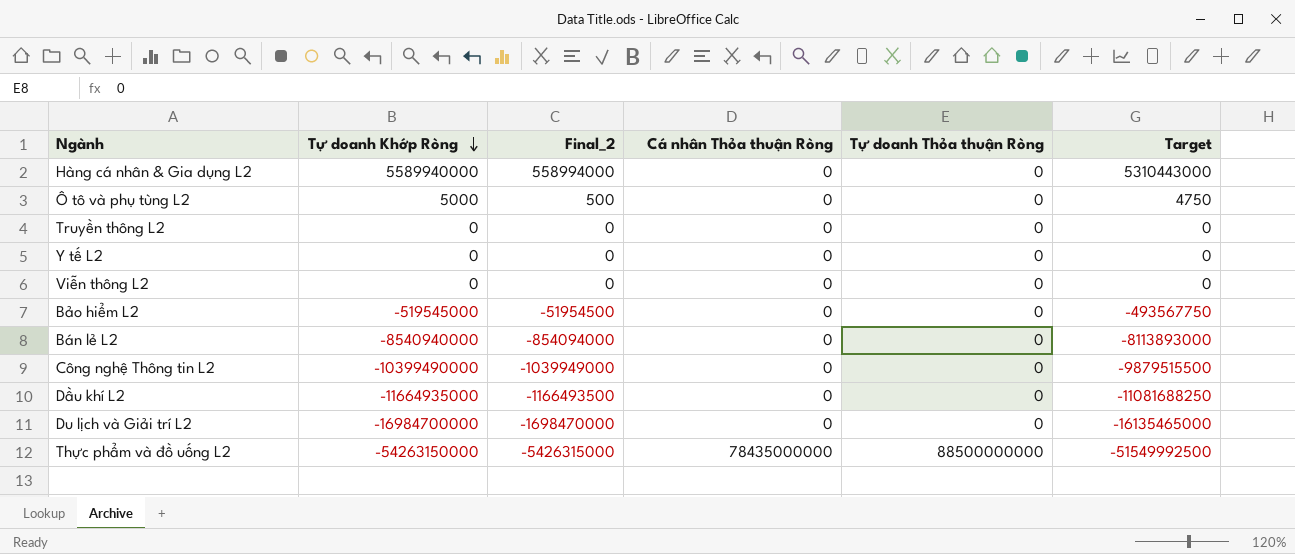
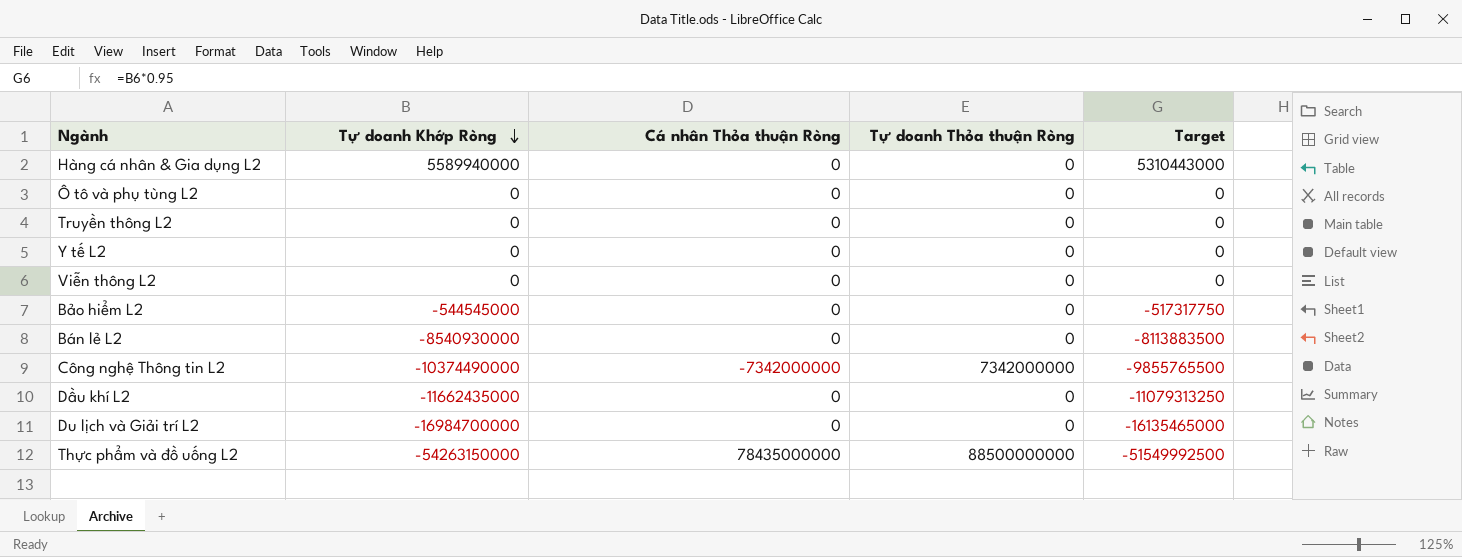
column Final_2 | formula: [Tự doanh Khớp Ròng] * 0.1 -> none
Ô tô và phụ tùng L2 | Tự doanh Khớp Ròng: 5000 -> 0
Ô tô và phụ tùng L2 | Target: 4750 -> 0
Bảo hiểm L2 | Tự doanh Khớp Ròng: -519545000 -> -544545000
Bảo hiểm L2 | Target: -493567750 -> -517317750
Bán lẻ L2 | Tự doanh Khớp Ròng: -8540940000 -> -8540930000
Bán lẻ L2 | Target: -8113893000 -> -8113883500
Công nghệ Thông tin L2 | Tự doanh Khớp Ròng: -10399490000 -> -10374490000
Công nghệ Thông tin L2 | Cá nhân Thỏa thuận Ròng: 0 -> -7342000000
Công nghệ Thông tin L2 | Tự doanh Thỏa thuận Ròng: 0 -> 7342000000
Công nghệ Thông tin L2 | Target: -9879515500 -> -9855765500
Dầu khí L2 | Tự doanh Khớp Ròng: -11664935000 -> -11662435000
Dầu khí L2 | Target: -11081688250 -> -11079313250

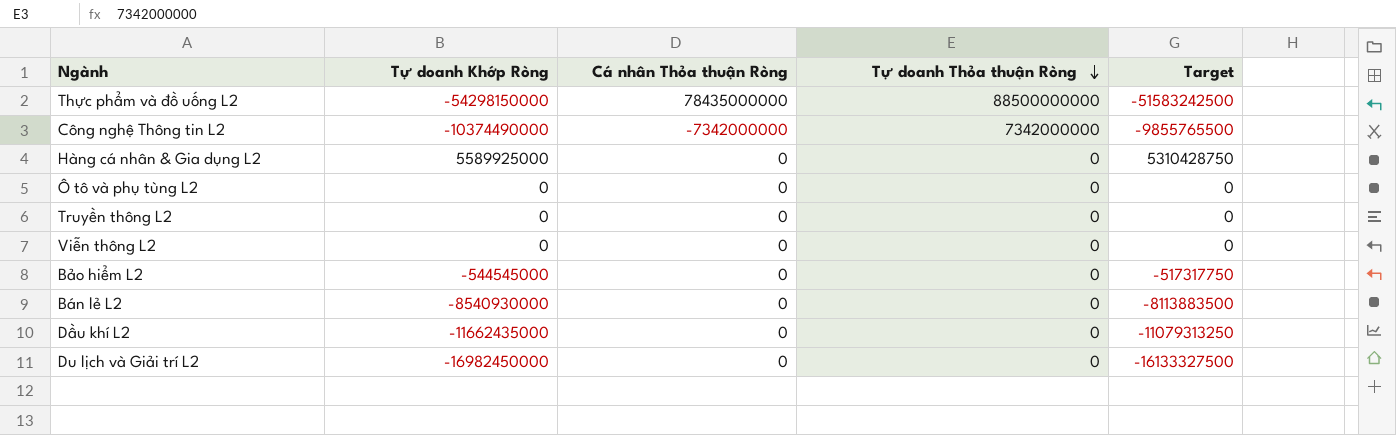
row order: Tự doanh Khớp Ròng descending -> Tự doanh Thỏa thuận Ròng descending
row Y tế L2: 0 | 0 | 0 | 0 -> none
Thực phẩm và đồ uống L2 | Tự doanh Khớp Ròng: -54263150000 -> -54298150000
Thực phẩm và đồ uống L2 | Target: -51549992500 -> -51583242500
Hàng cá nhân & Gia dụng L2 | Tự doanh Khớp Ròng: 5589940000 -> 5589925000
Hàng cá nhân & Gia dụng L2 | Target: 5310443000 -> 5310428750
Du lịch và Giải trí L2 | Tự doanh Khớp Ròng: -16984700000 -> -16982450000
Du lịch và Giải trí L2 | Target: -16135465000 -> -16133327500

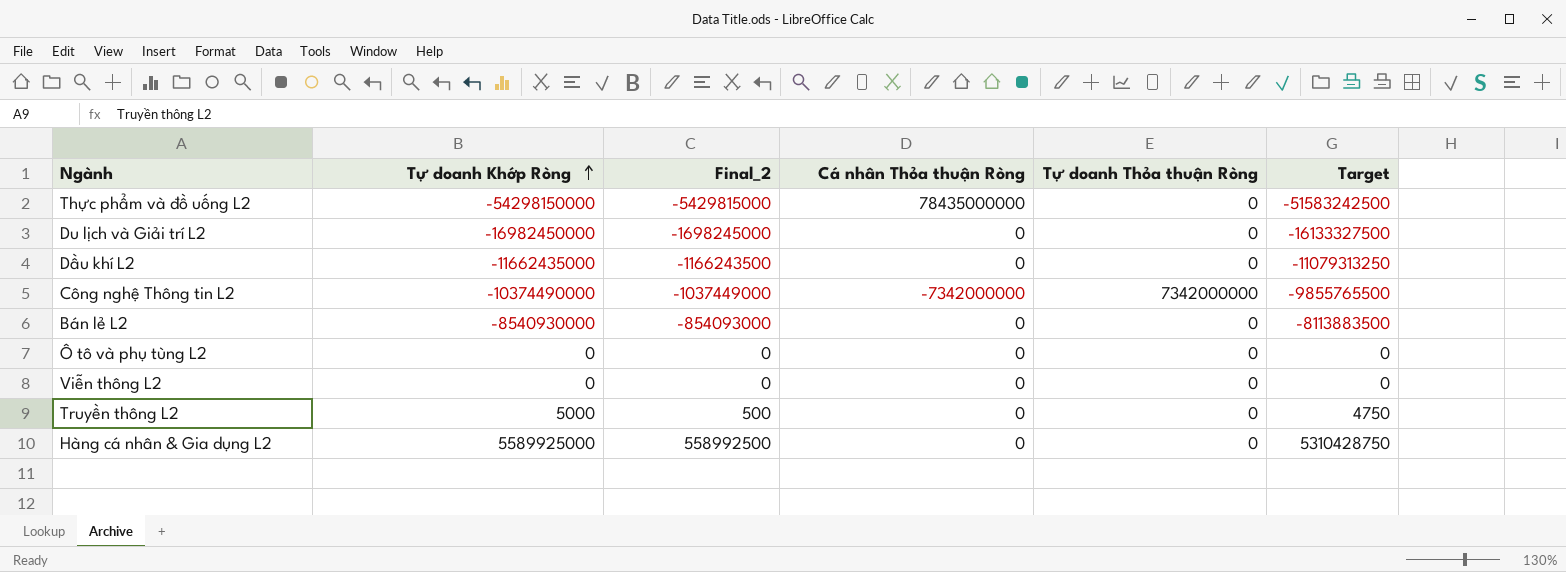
row order: Tự doanh Thỏa thuận Ròng descending -> Tự doanh Khớp Ròng ascending
column Final_2 | formula: none -> [Tự doanh Khớp Ròng] * 0.1
row Bảo hiểm L2: -544545000 | 0 | 0 | -517317750 -> none
Thực phẩm và đồ uống L2 | Tự doanh Thỏa thuận Ròng: 88500000000 -> 0
Truyền thông L2 | Tự doanh Khớp Ròng: 0 -> 5000
Truyền thông L2 | Target: 0 -> 4750

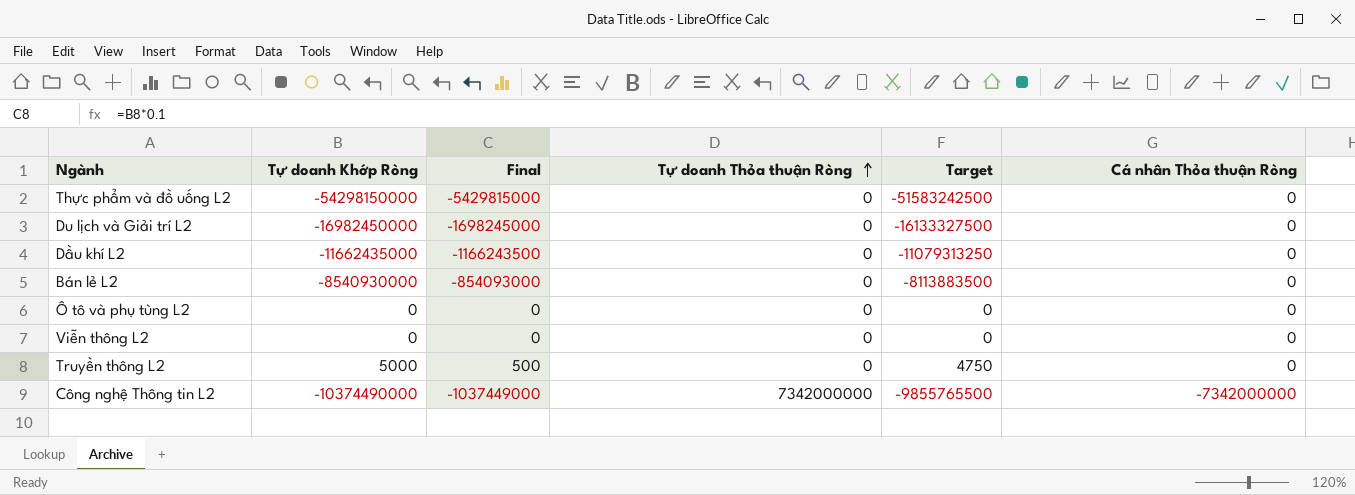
row order: Tự doanh Khớp Ròng ascending -> Tự doanh Thỏa thuận Ròng ascending
column name: Final_2 -> Final
column Cá nhân Thỏa thuận Ròng | position: 4 -> 6
row Hàng cá nhân & Gia dụng L2: 5589925000 | 558992500 | 0 | 0 | 5310428750 -> none
Thực phẩm và đồ uống L2 | Cá nhân Thỏa thuận Ròng: 78435000000 -> 0

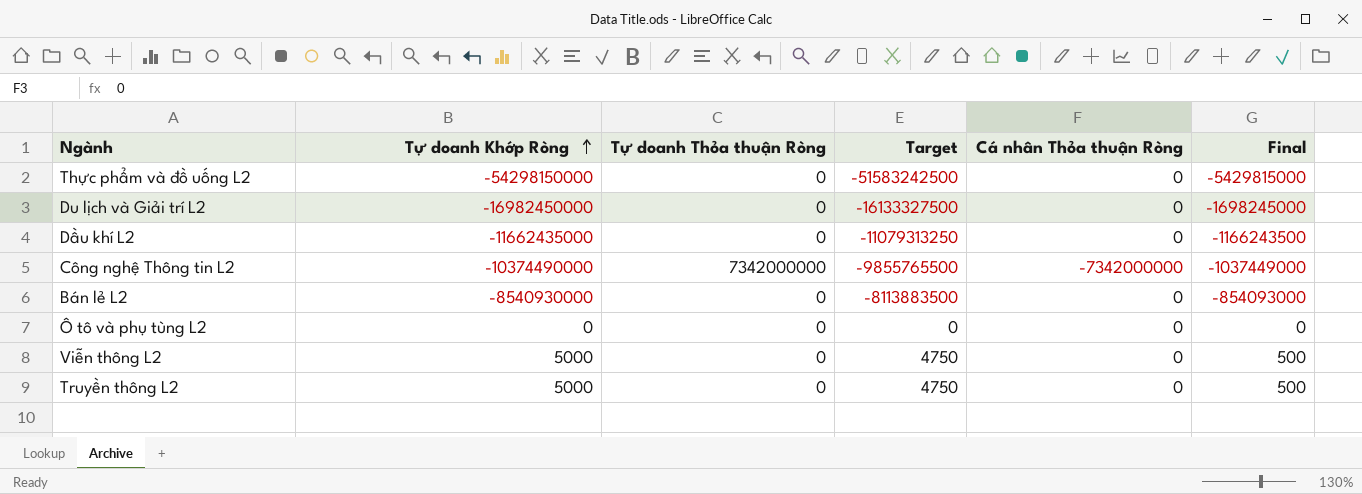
row order: Tự doanh Thỏa thuận Ròng ascending -> Tự doanh Khớp Ròng ascending
column Final | position: 3 -> 6
Viễn thông L2 | Tự doanh Khớp Ròng: 0 -> 5000
Viễn thông L2 | Target: 0 -> 4750
Viễn thông L2 | Final: 0 -> 500

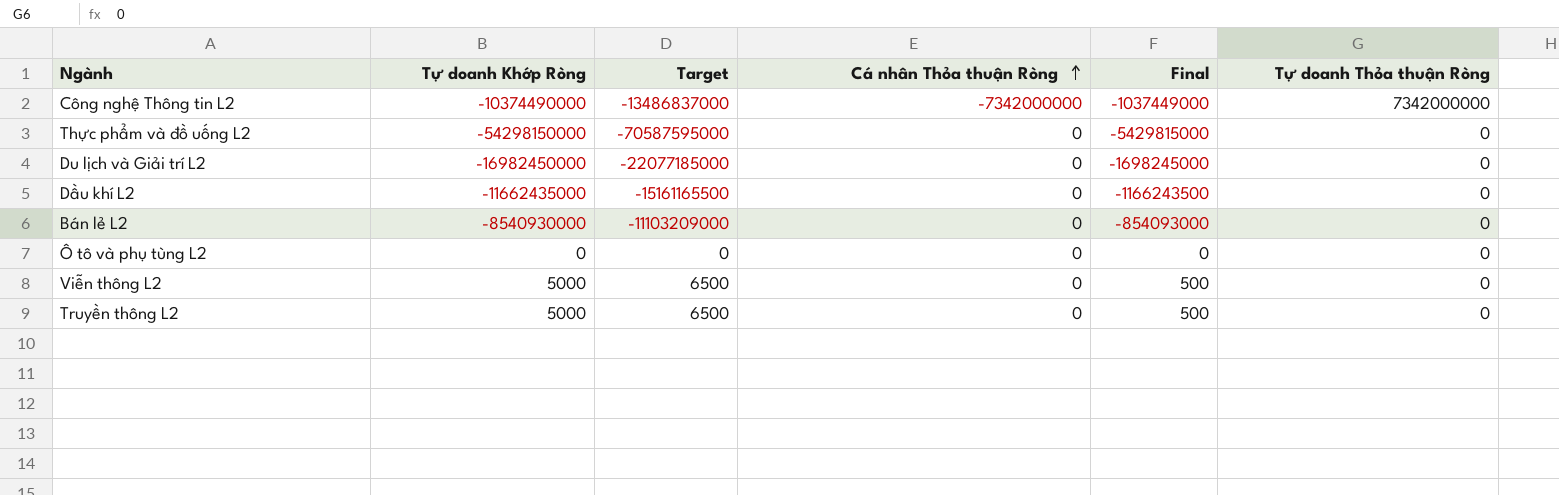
row order: Tự doanh Khớp Ròng ascending -> Cá nhân Thỏa thuận Ròng ascending
column Target | formula: [Tự doanh Khớp Ròng] * 0.95 -> [Tự doanh Khớp Ròng] * 1.3
column Tự doanh Thỏa thuận Ròng | position: 3 -> 6

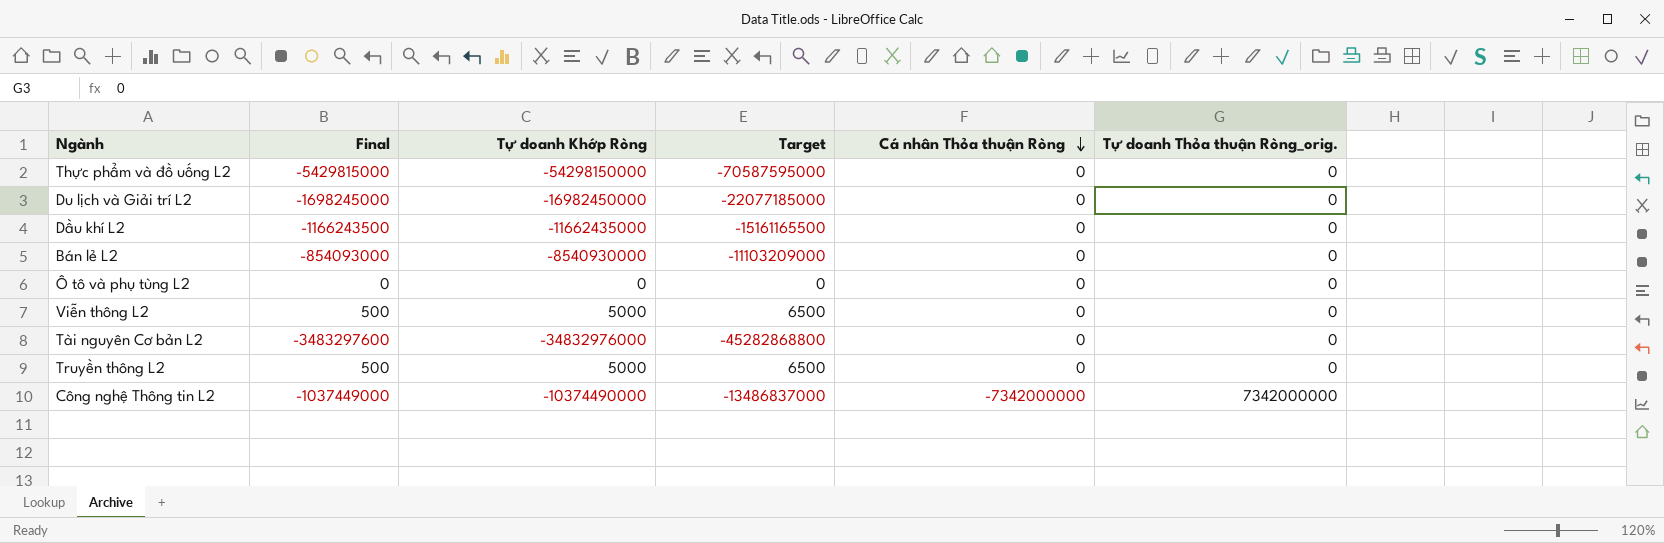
row order: Cá nhân Thỏa thuận Ròng ascending -> Cá nhân Thỏa thuận Ròng descending
column Final | position: 5 -> 2
column name: Tự doanh Thỏa thuận Ròng -> Tự doanh Thỏa thuận Ròng_orig.
row Tài nguyên Cơ bản L2: none -> -3483297600 | -34832976000 | -45282868800 | 0 | 0

